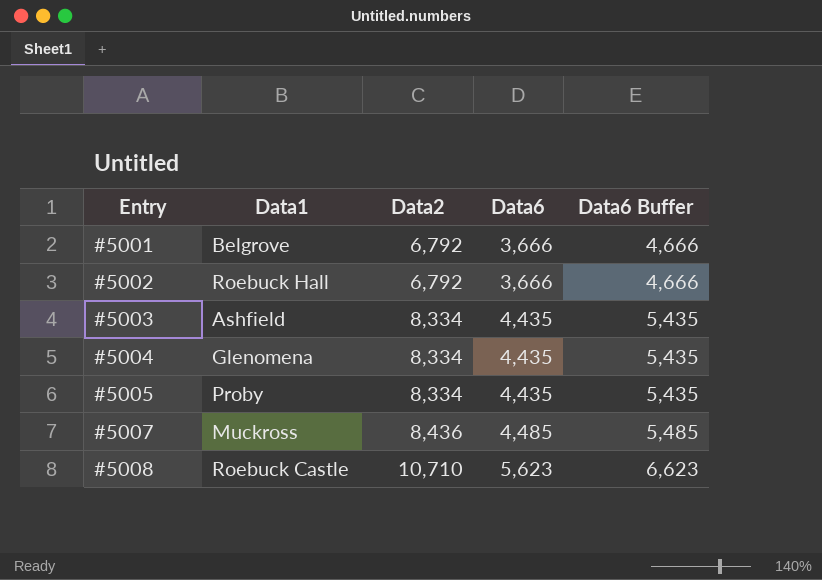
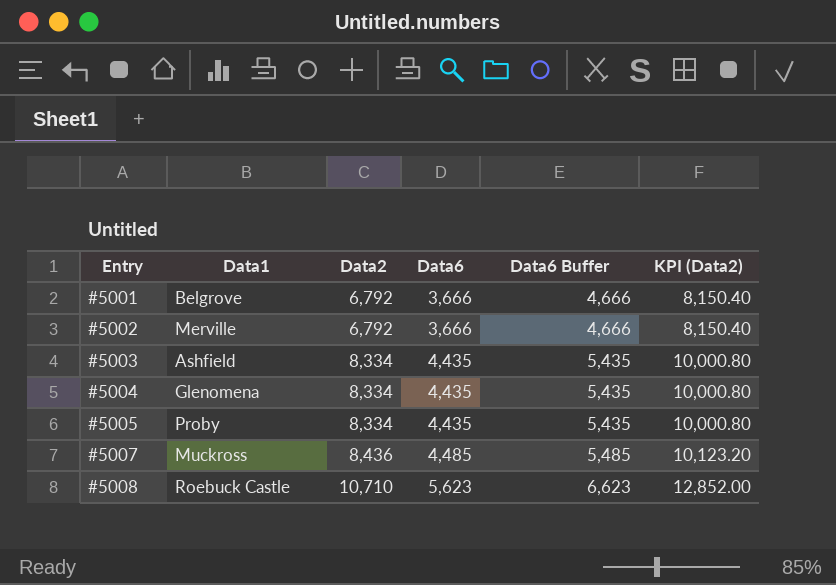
column KPI (Data2) | formula: none -> [Data2] * 1.2
#5002 | Data1: Roebuck Hall -> Merville

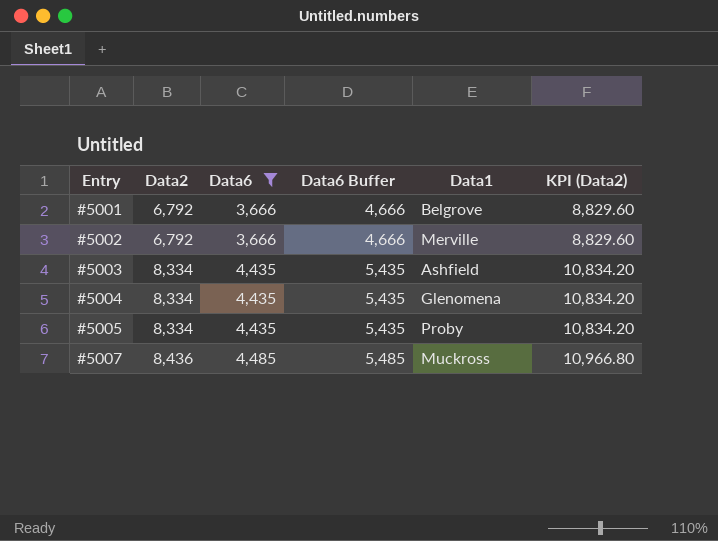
filter: none -> Data6 != 5,623
column Data1 | position: 2 -> 5
column KPI (Data2) | formula: [Data2] * 1.2 -> [Data2] * 1.3

